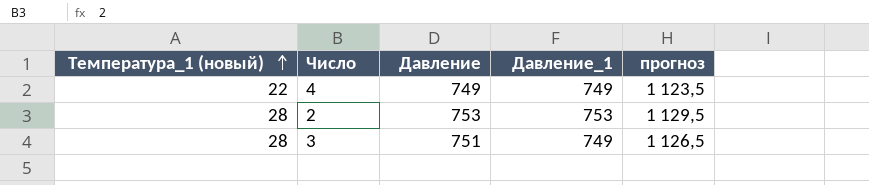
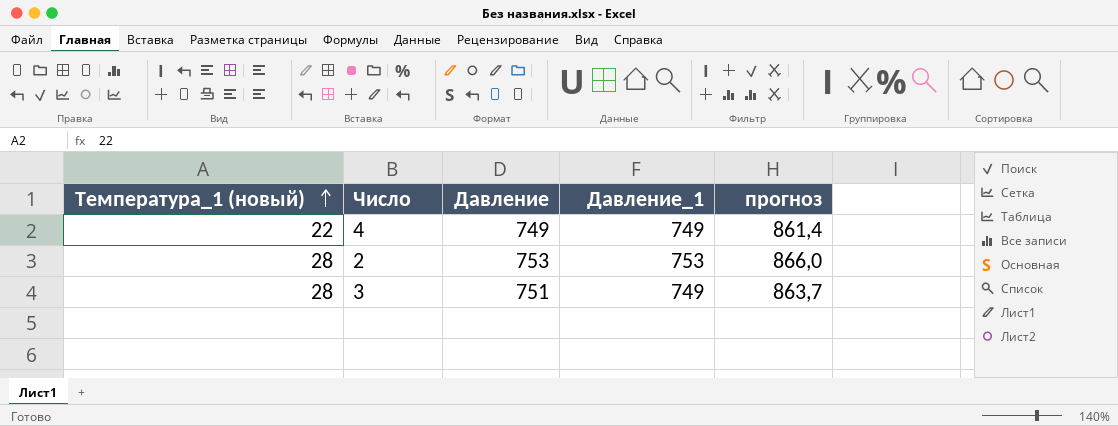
column прогноз | formula: [Давление] * 1,5 -> [Давление] * 1,15

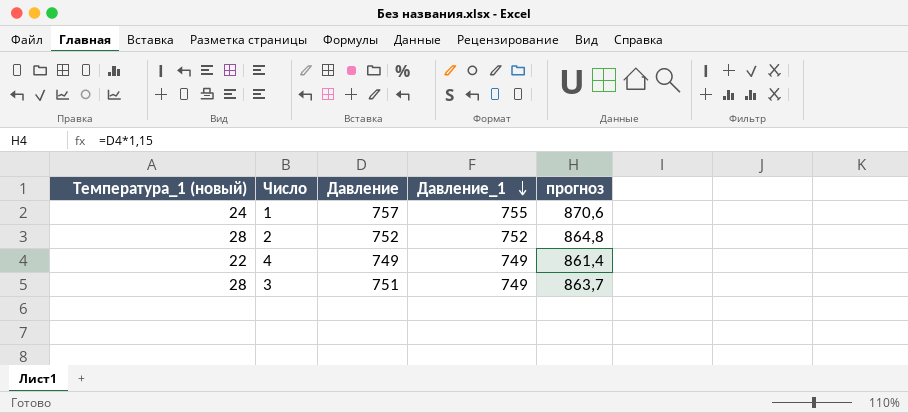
row order: Температура_1 (новый) ascending -> Давление_1 descending
row 1: none -> 24 | 757 | 755 | 870,6
2 | Давление: 753 -> 752
2 | Давление_1: 753 -> 752
2 | прогноз: 866,0 -> 864,8

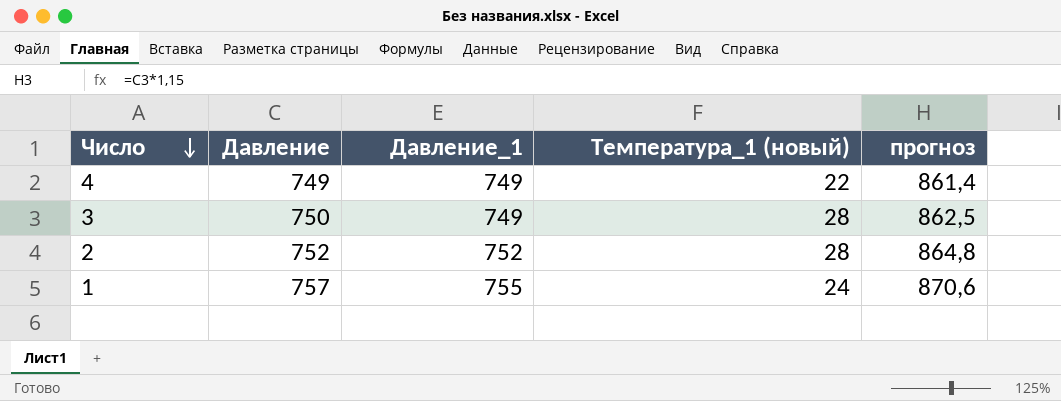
row order: Давление_1 descending -> Число descending
column Температура_1 (новый) | position: 1 -> 4
3 | Давление: 751 -> 750
3 | прогноз: 863,7 -> 862,5

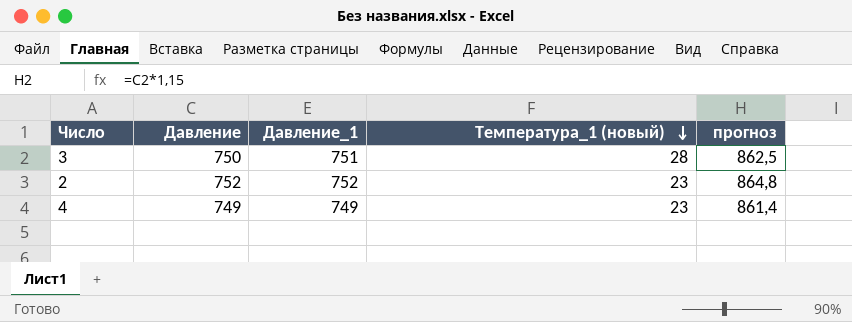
row order: Число descending -> Температура_1 (новый) descending
row 1: 757 | 755 | 24 | 870,6 -> none
3 | Давление_1: 749 -> 751
2 | Температура_1 (новый): 28 -> 23
4 | Температура_1 (новый): 22 -> 23

